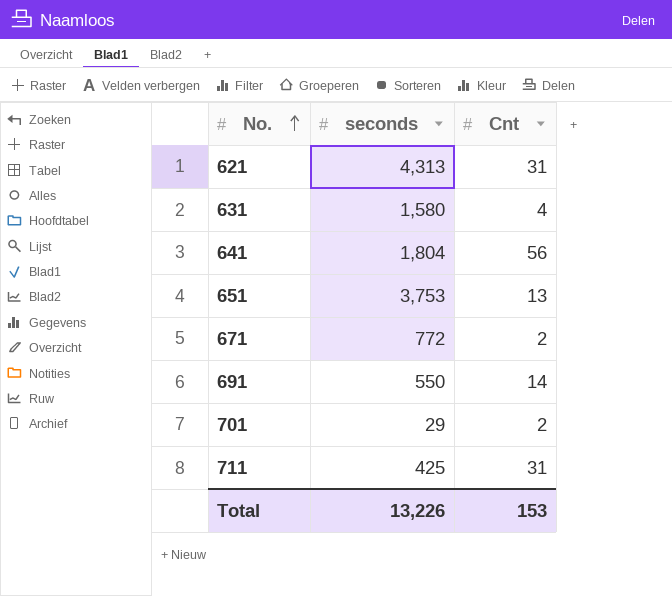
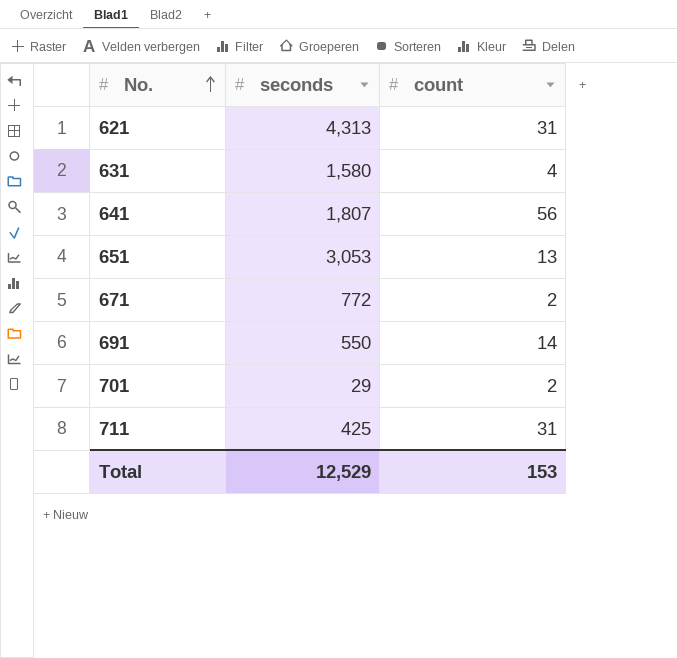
column name: Cnt -> count
641 | seconds: 1,804 -> 1,807
651 | seconds: 3,753 -> 3,053
Total | seconds: 13,226 -> 12,529

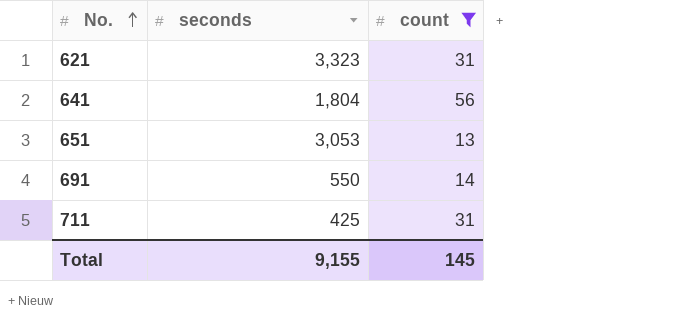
filter: none -> count >= 13
621 | seconds: 4,313 -> 3,323
641 | seconds: 1,807 -> 1,804
Total | seconds: 12,529 -> 9,155
Total | count: 153 -> 145

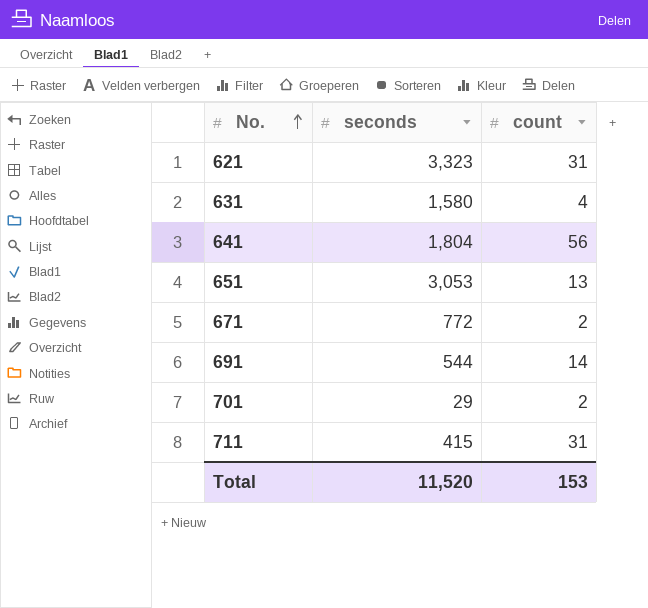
filter: count >= 13 -> none
691 | seconds: 550 -> 544
711 | seconds: 425 -> 415
Total | seconds: 9,155 -> 11,520
Total | count: 145 -> 153

